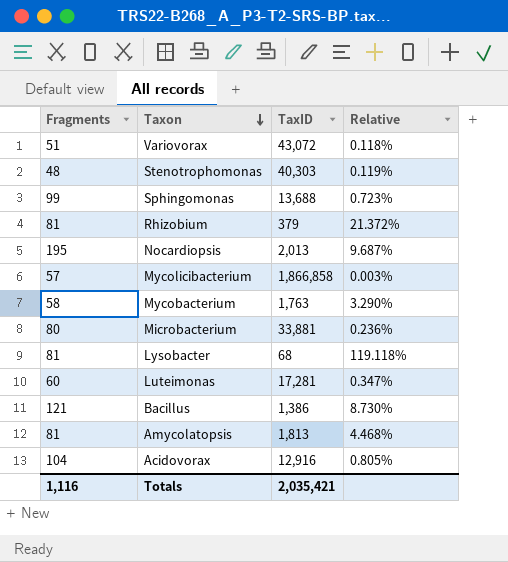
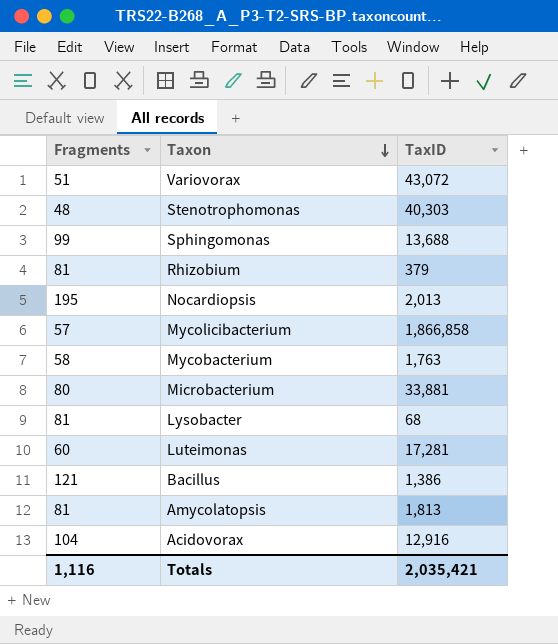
column Relative | formula: [Fragments] / [TaxID] -> none

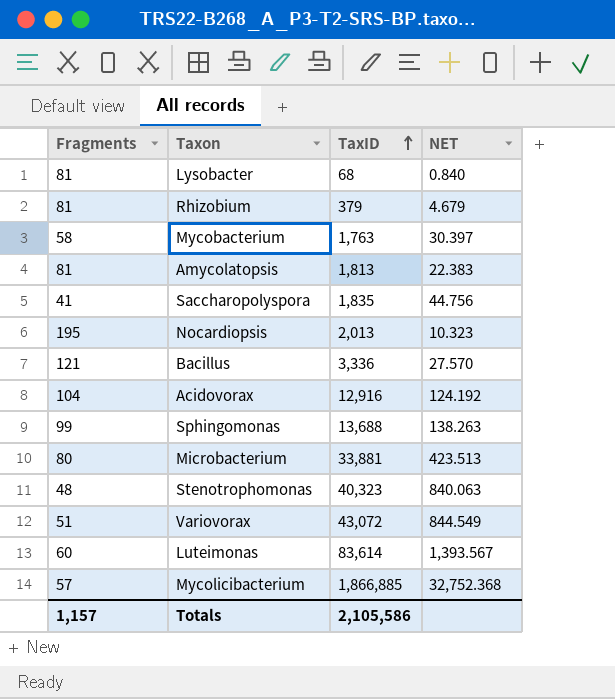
row order: Taxon descending -> TaxID ascending
column NET | formula: none -> [TaxID] / [Fragments]
row Saccharopolyspora: none -> 41 | 1,835 | 44.756
Bacillus | TaxID: 1,386 -> 3,336
Stenotrophomonas | TaxID: 40,303 -> 40,323
Luteimonas | TaxID: 17,281 -> 83,614
Mycolicibacterium | TaxID: 1,866,858 -> 1,866,885
Totals | Fragments: 1,116 -> 1,157
Totals | TaxID: 2,035,421 -> 2,105,586

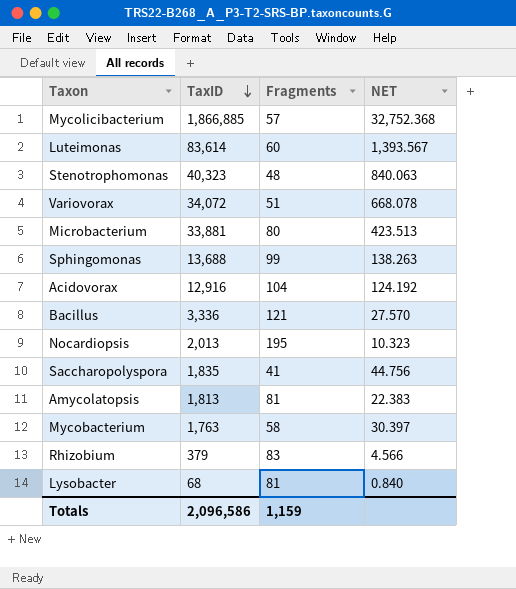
row order: TaxID ascending -> TaxID descending
column Fragments | position: 1 -> 3
Variovorax | TaxID: 43,072 -> 34,072
Variovorax | NET: 844.549 -> 668.078
Rhizobium | Fragments: 81 -> 83
Rhizobium | NET: 4.679 -> 4.566
Totals | TaxID: 2,105,586 -> 2,096,586
Totals | Fragments: 1,157 -> 1,159

